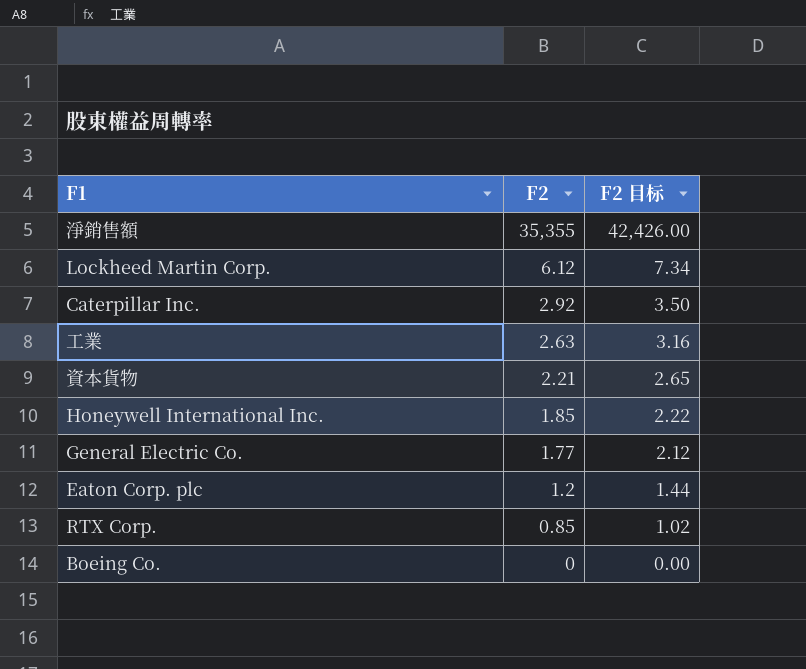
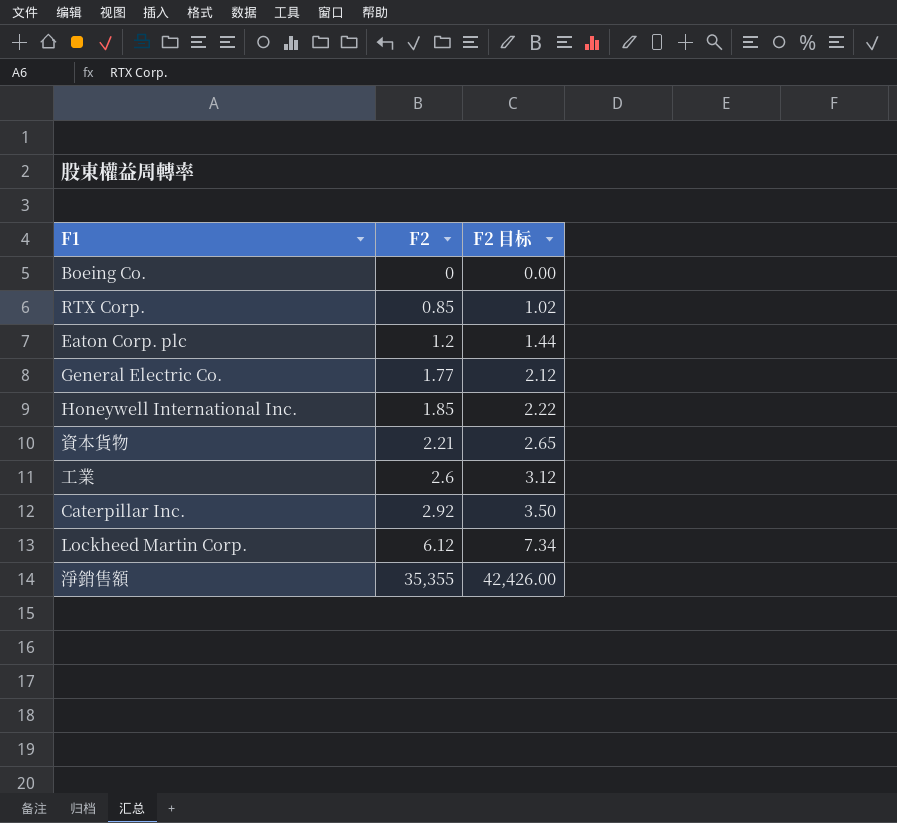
row order: F2 descending -> F2 ascending
工業 | F2: 2.63 -> 2.6
工業 | F2 目标: 3.16 -> 3.12

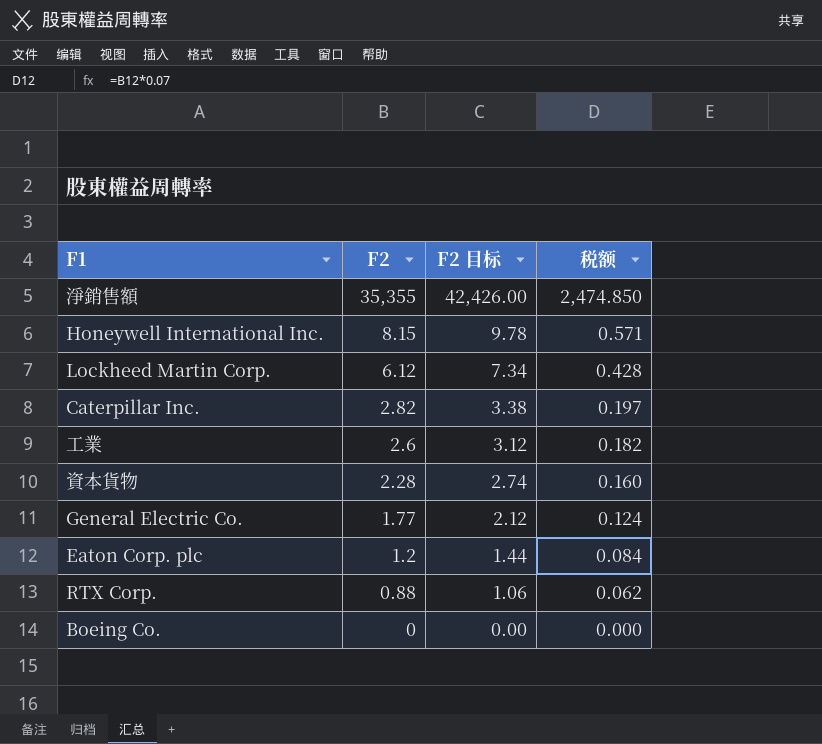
row order: F2 ascending -> F2 descending
column 税额 | formula: none -> [F2] * 0.07
Honeywell International Inc. | F2: 1.85 -> 8.15
Honeywell International Inc. | F2 目标: 2.22 -> 9.78
Caterpillar Inc. | F2: 2.92 -> 2.82
Caterpillar Inc. | F2 目标: 3.50 -> 3.38
資本貨物 | F2: 2.21 -> 2.28
資本貨物 | F2 目标: 2.65 -> 2.74
RTX Corp. | F2: 0.85 -> 0.88
RTX Corp. | F2 目标: 1.02 -> 1.06

